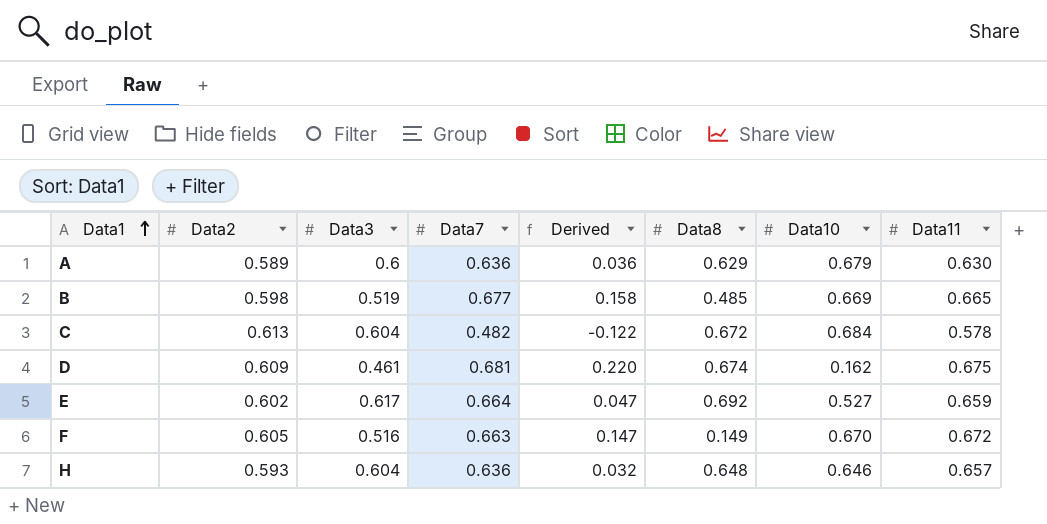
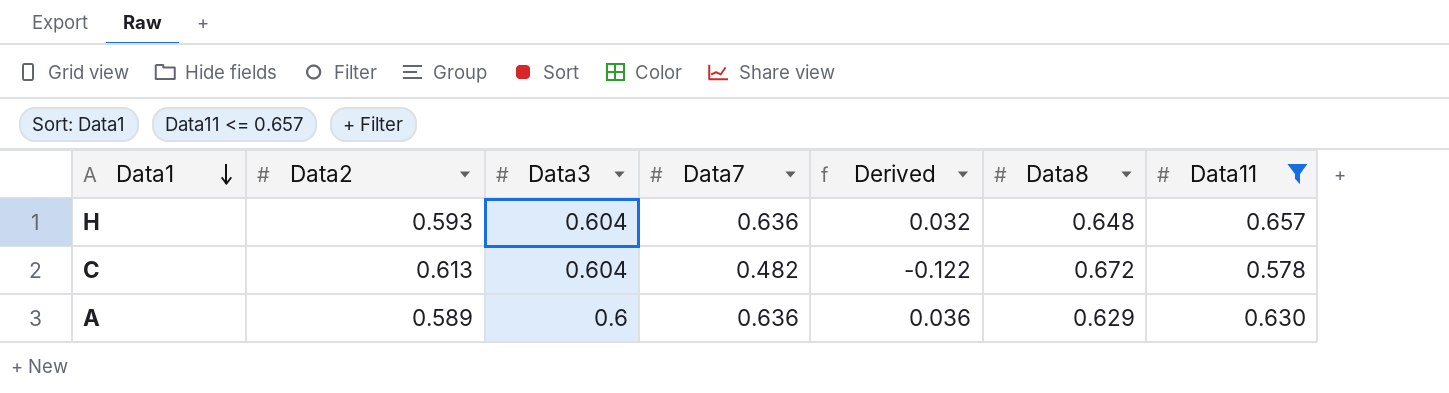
filter: none -> Data11 <= 0.657
row order: Data1 ascending -> Data1 descending
column Data10 | position: 7 -> none

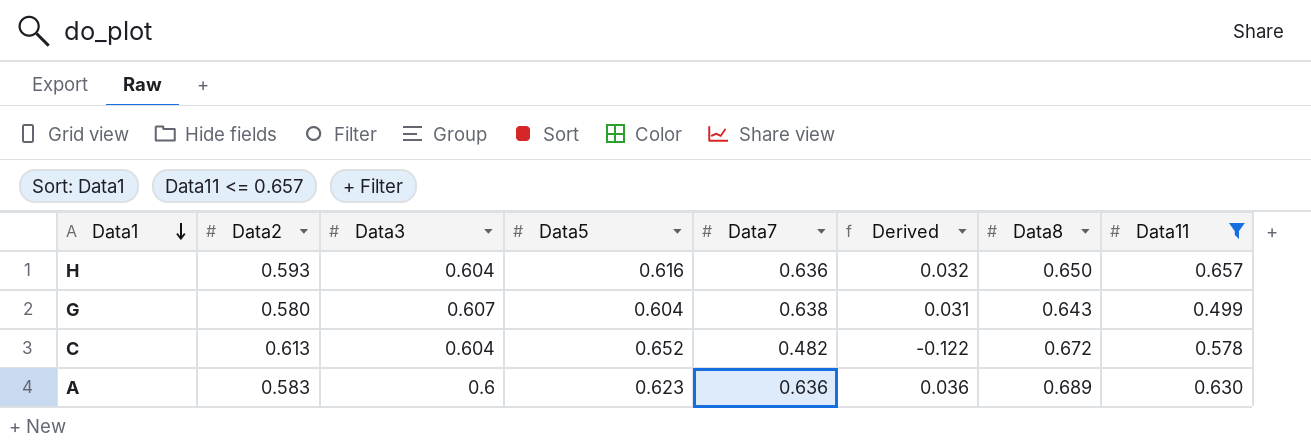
column Data5 | position: none -> 4
H | Data8: 0.648 -> 0.650
row G: none -> 0.580 | 0.607 | 0.604 | 0.638 | 0.031 | 0.643 | 0.499
A | Data2: 0.589 -> 0.583
A | Data8: 0.629 -> 0.689

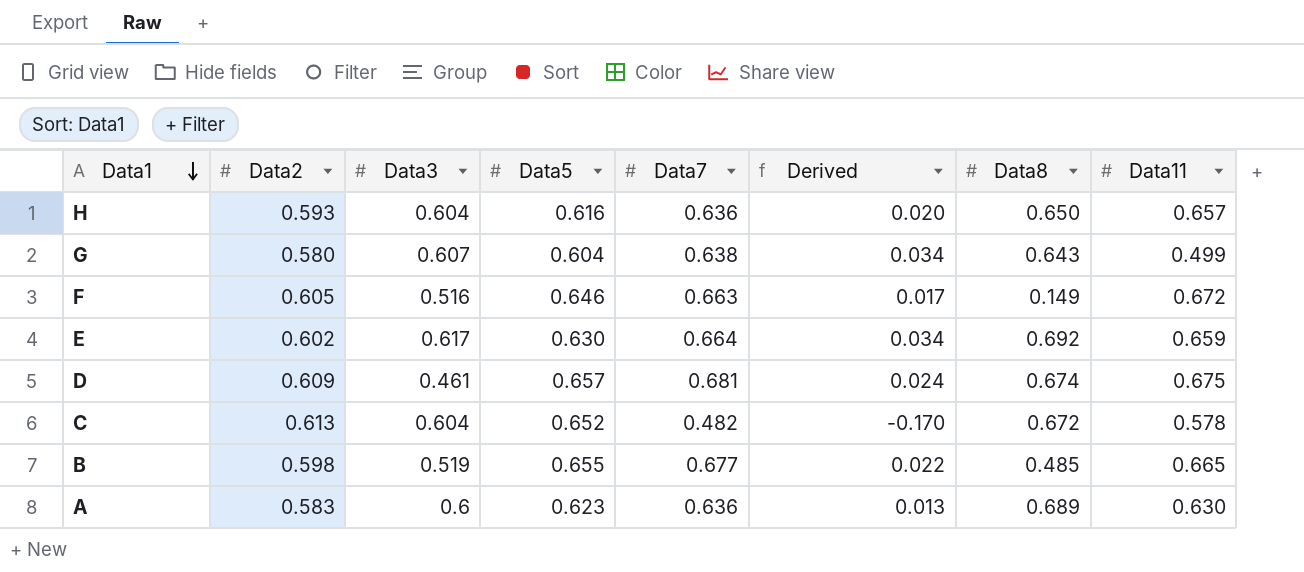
filter: Data11 <= 0.657 -> none
column Derived | formula: [Data7] - [Data3] -> [Data7] - [Data5]

